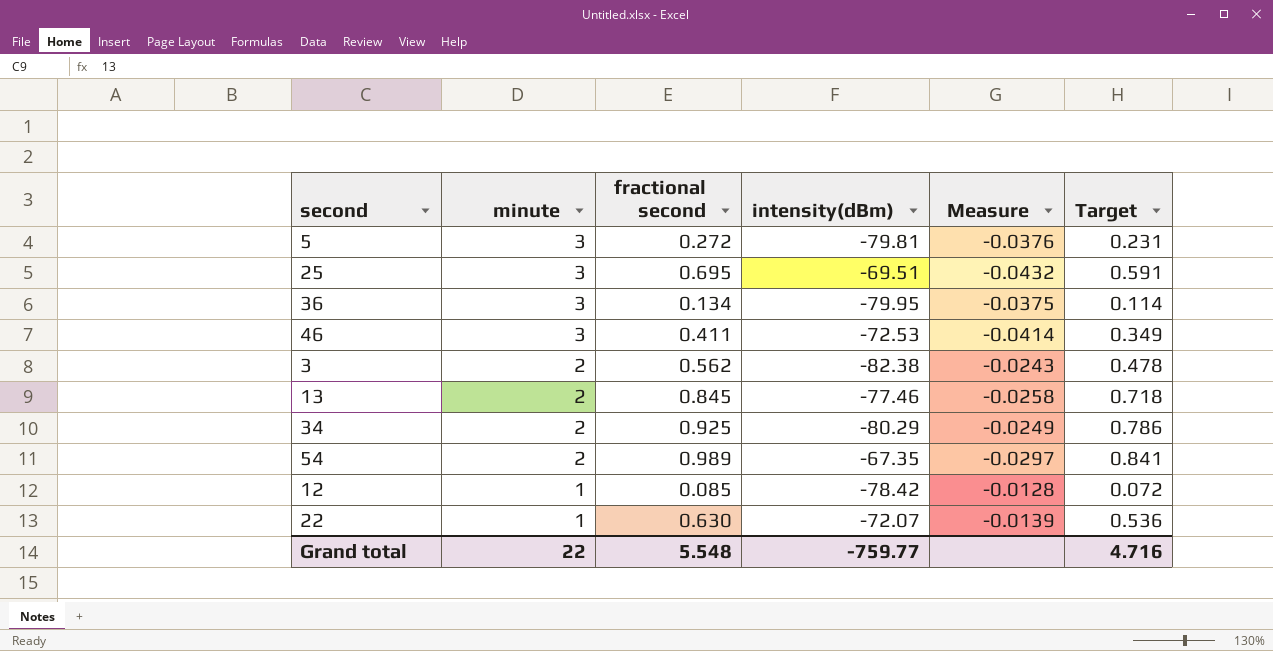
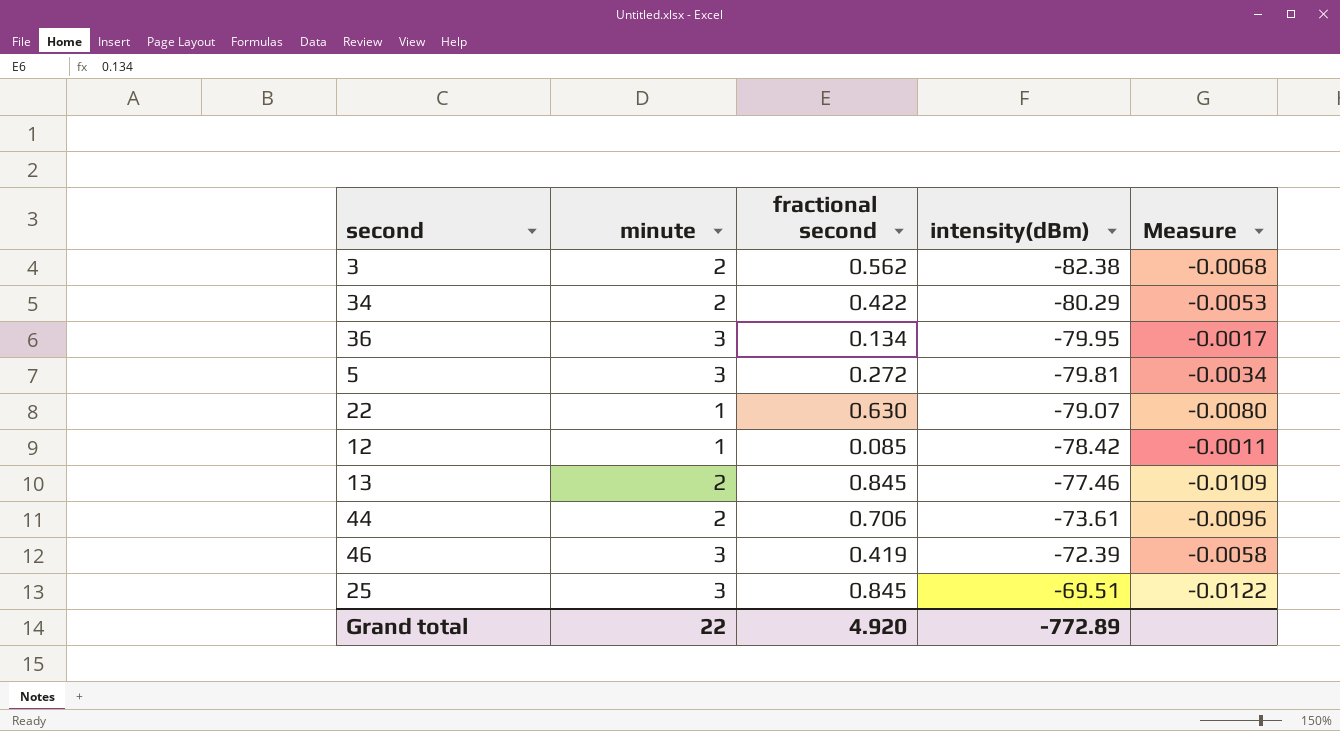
row order: minute descending -> intensity(dBm) ascending
column Target | formula: [fractional second] * 0.85 -> none
column Measure | formula: [minute] / [intensity(dBm)] -> [fractional second] / [intensity(dBm)]
row 54: 2 | 0.989 | -67.35 | -0.0297 | 0.841 -> none
34 | fractional second: 0.925 -> 0.422
22 | intensity(dBm): -72.07 -> -79.07
row 44: none -> 2 | 0.706 | -73.61 | -0.0096
46 | fractional second: 0.411 -> 0.419
46 | intensity(dBm): -72.53 -> -72.39
25 | fractional second: 0.695 -> 0.845
Grand total | fractional second: 5.548 -> 4.920
Grand total | intensity(dBm): -759.77 -> -772.89

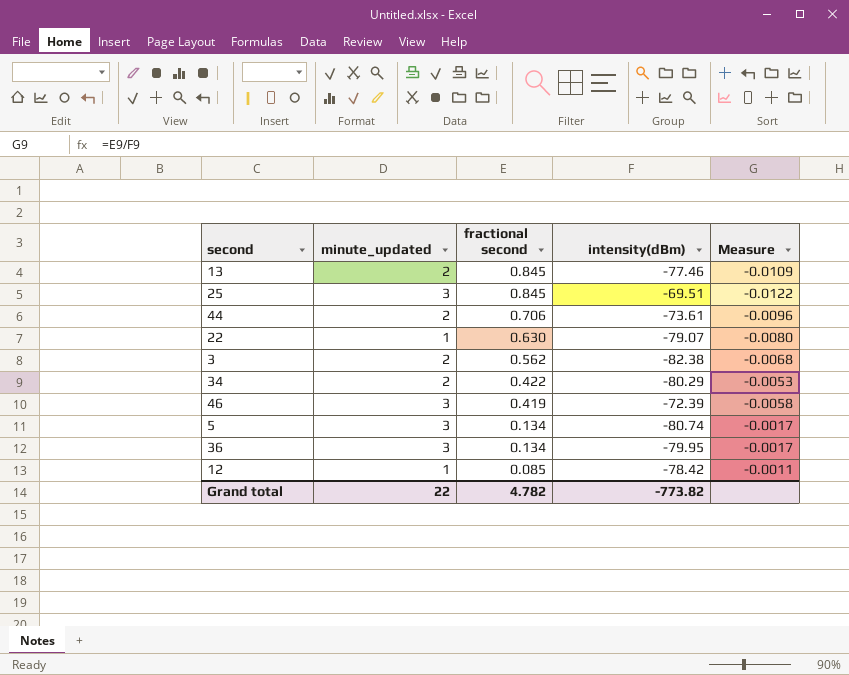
row order: intensity(dBm) ascending -> fractional second descending
column name: minute -> minute_updated
5 | fractional second: 0.272 -> 0.134
5 | intensity(dBm): -79.81 -> -80.74
5 | Measure: -0.0034 -> -0.0017
Grand total | fractional second: 4.920 -> 4.782
Grand total | intensity(dBm): -772.89 -> -773.82

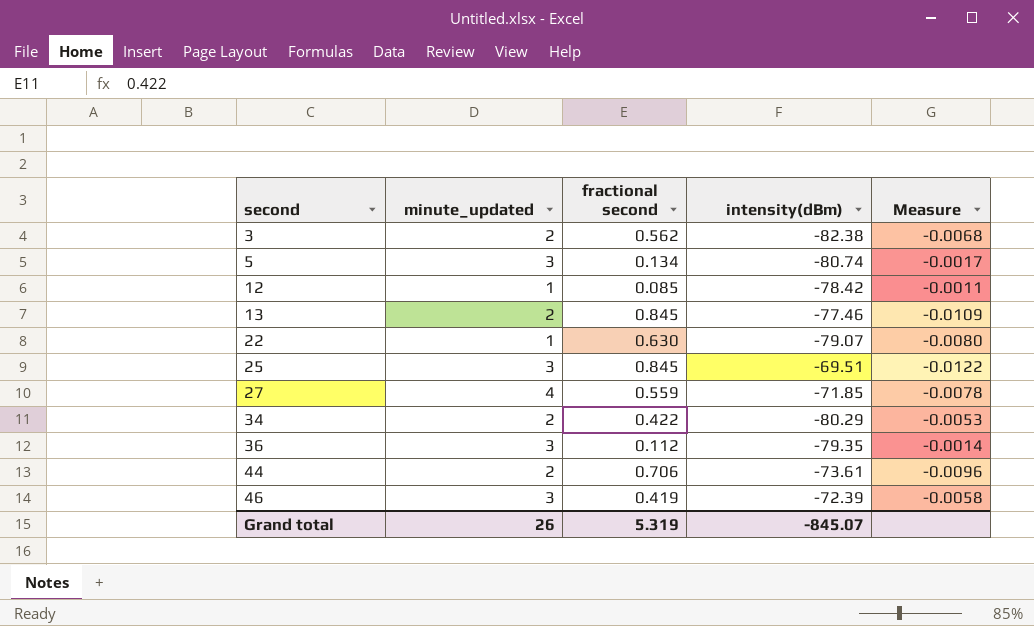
row order: fractional second descending -> second ascending
row 27: none -> 4 | 0.559 | -71.85 | -0.0078
36 | fractional second: 0.134 -> 0.112
36 | intensity(dBm): -79.95 -> -79.35
36 | Measure: -0.0017 -> -0.0014
Grand total | minute_updated: 22 -> 26
Grand total | fractional second: 4.782 -> 5.319
Grand total | intensity(dBm): -773.82 -> -845.07

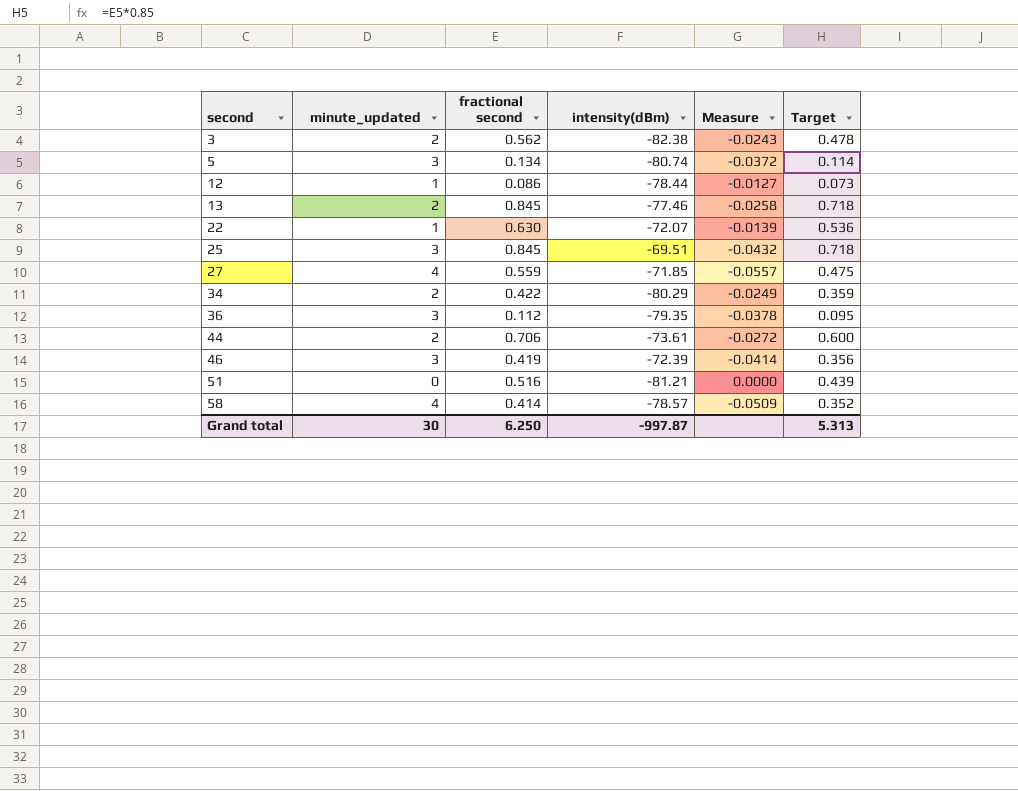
column Measure | formula: [fractional second] / [intensity(dBm)] -> [minute_updated] / [intensity(dBm)]
column Target | formula: none -> [fractional second] * 0.85
12 | fractional second: 0.085 -> 0.086
12 | intensity(dBm): -78.42 -> -78.44
22 | intensity(dBm): -79.07 -> -72.07
row 51: none -> 0 | 0.516 | -81.21 | 0.0000 | 0.439
row 58: none -> 4 | 0.414 | -78.57 | -0.0509 | 0.352
Grand total | minute_updated: 26 -> 30
Grand total | fractional second: 5.319 -> 6.250
Grand total | intensity(dBm): -845.07 -> -997.87

